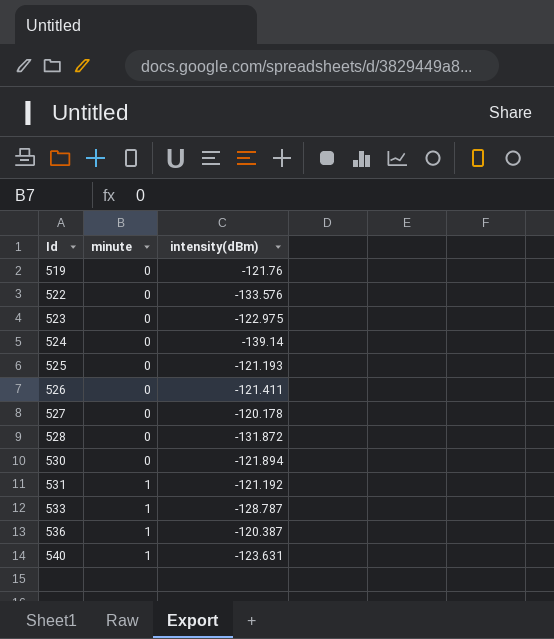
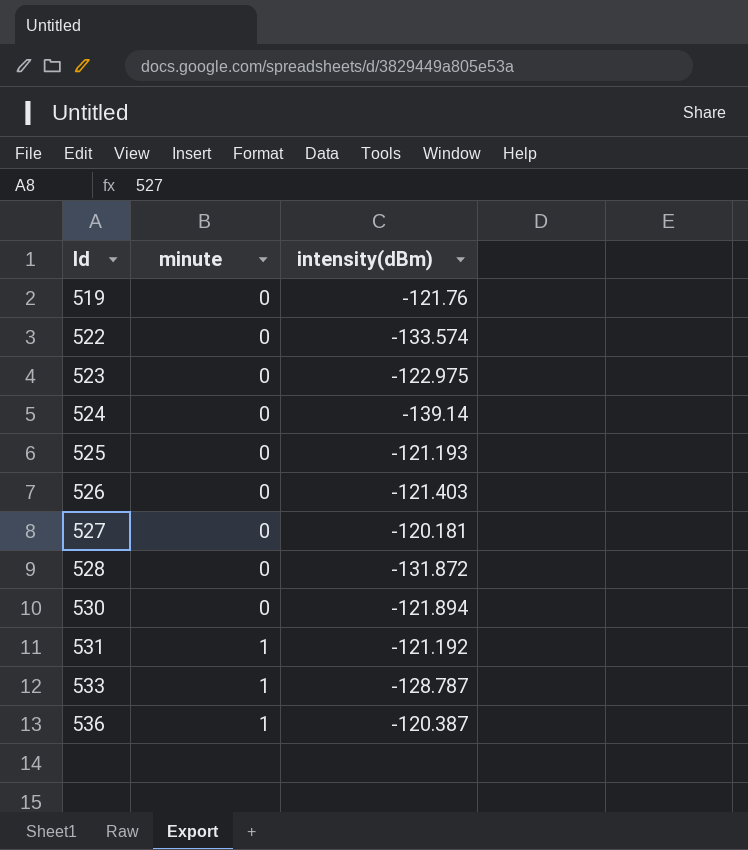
row 540: 1 | -123.631 -> none
522 | intensity(dBm): -133.576 -> -133.574
526 | intensity(dBm): -121.411 -> -121.403
527 | intensity(dBm): -120.178 -> -120.181

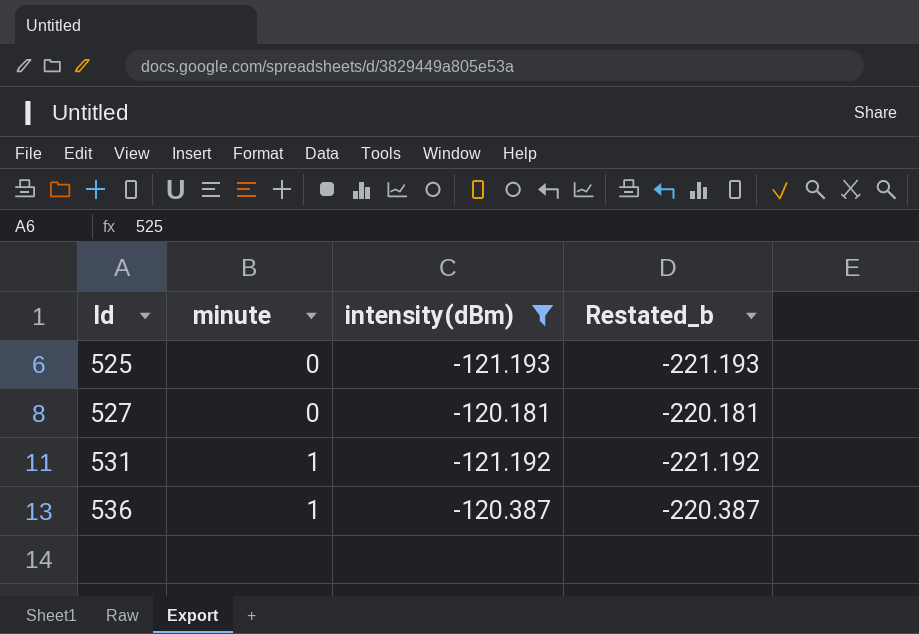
filter: none -> intensity(dBm) >= -121.193
column Restated_b | formula: none -> [intensity(dBm)] - 100

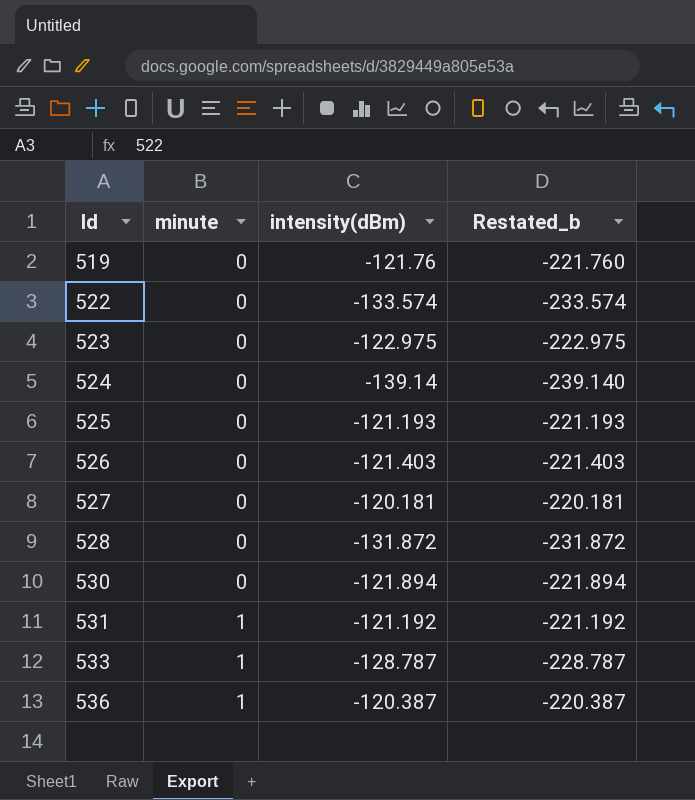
filter: intensity(dBm) >= -121.193 -> none

